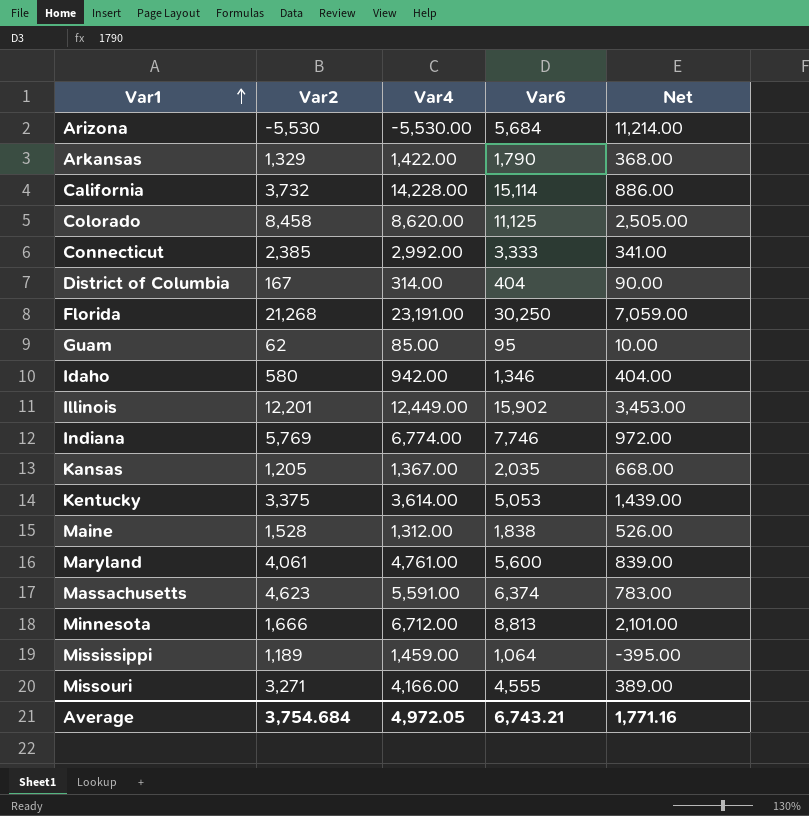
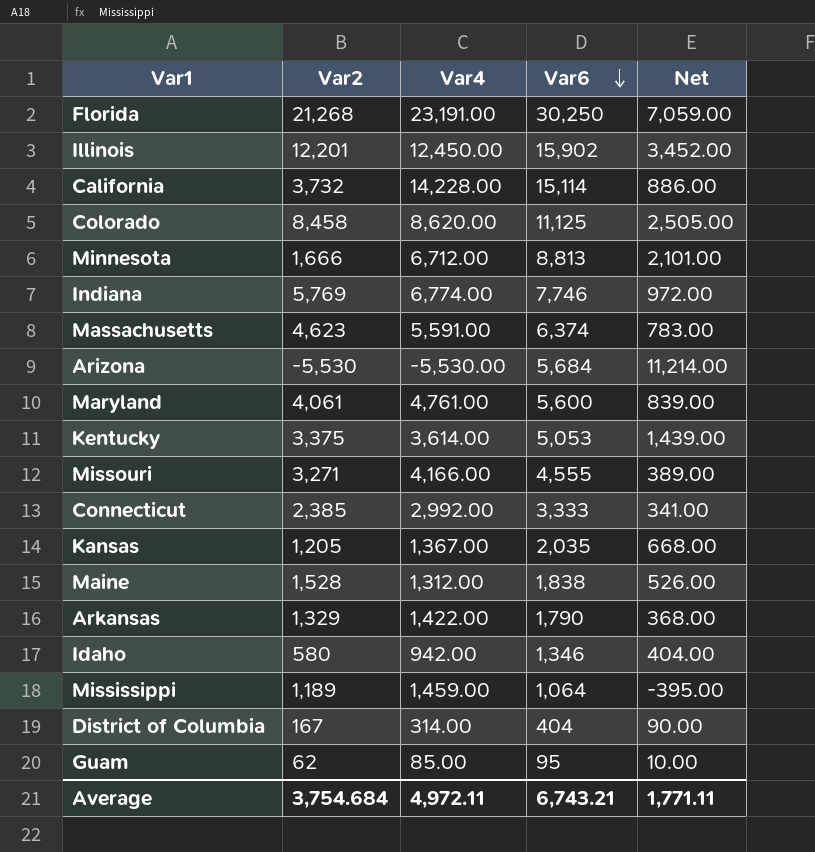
row order: Var1 ascending -> Var6 descending
Illinois | Var4: 12,449.00 -> 12,450.00
Illinois | Net: 3,453.00 -> 3,452.00
Average | Var4: 4,972.05 -> 4,972.11
Average | Net: 1,771.16 -> 1,771.11

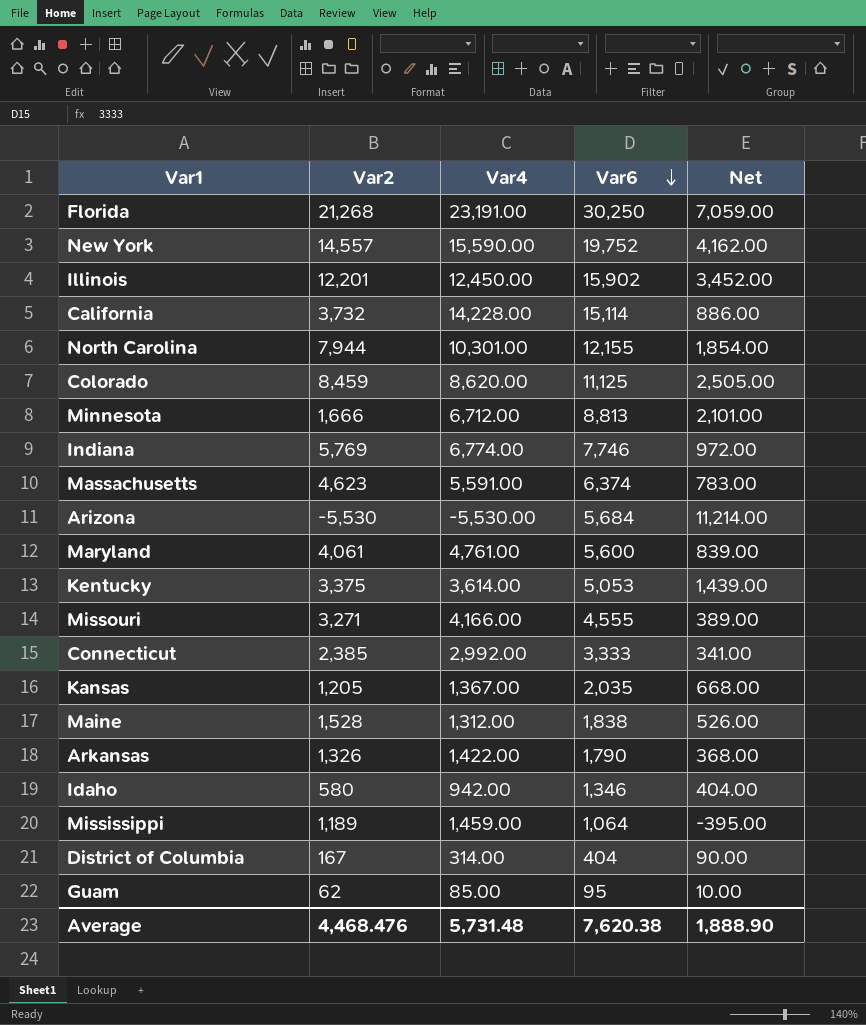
row New York: none -> 14,557 | 15,590.00 | 19,752 | 4,162.00
row North Carolina: none -> 7,944 | 10,301.00 | 12,155 | 1,854.00
Colorado | Var2: 8,458 -> 8,459
Arkansas | Var2: 1,329 -> 1,326
Average | Var2: 3,754.684 -> 4,468.476
Average | Var4: 4,972.11 -> 5,731.48
Average | Var6: 6,743.21 -> 7,620.38
Average | Net: 1,771.11 -> 1,888.90

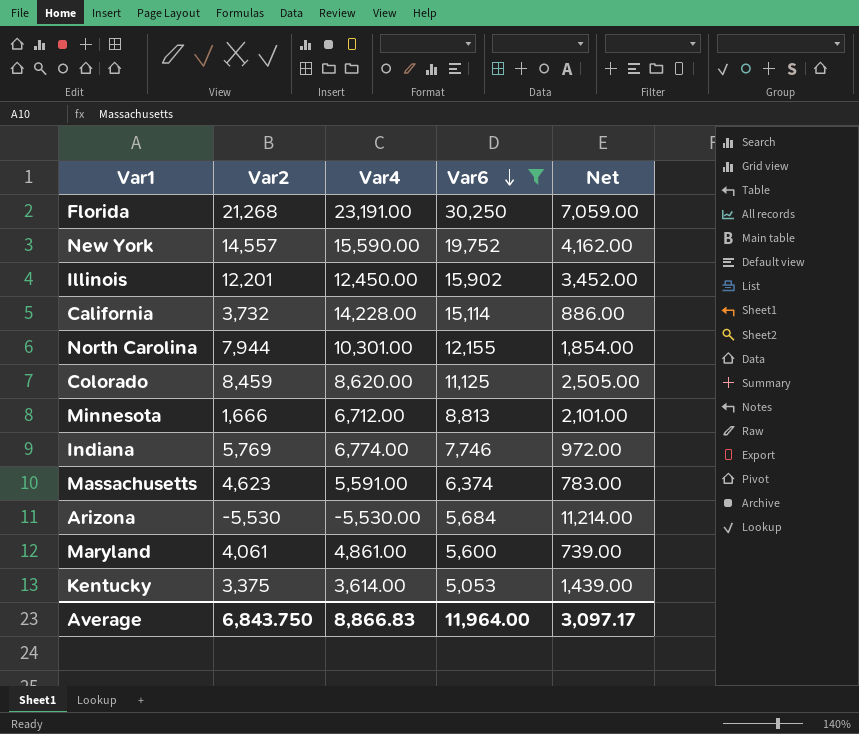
filter: none -> Var6 >= 5,053
Maryland | Var4: 4,761.00 -> 4,861.00
Maryland | Net: 839.00 -> 739.00
Average | Var2: 4,468.476 -> 6,843.750
Average | Var4: 5,731.48 -> 8,866.83
Average | Var6: 7,620.38 -> 11,964.00
Average | Net: 1,888.90 -> 3,097.17

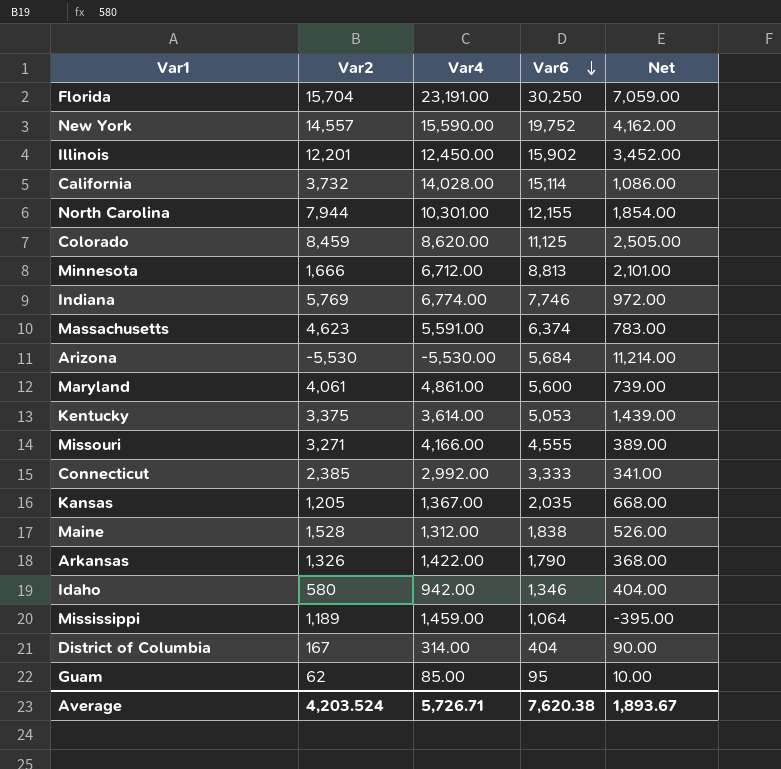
filter: Var6 >= 5,053 -> none
Florida | Var2: 21,268 -> 15,704
California | Var4: 14,228.00 -> 14,028.00
California | Net: 886.00 -> 1,086.00
Average | Var2: 6,843.750 -> 4,203.524
Average | Var4: 8,866.83 -> 5,726.71
Average | Var6: 11,964.00 -> 7,620.38
Average | Net: 3,097.17 -> 1,893.67

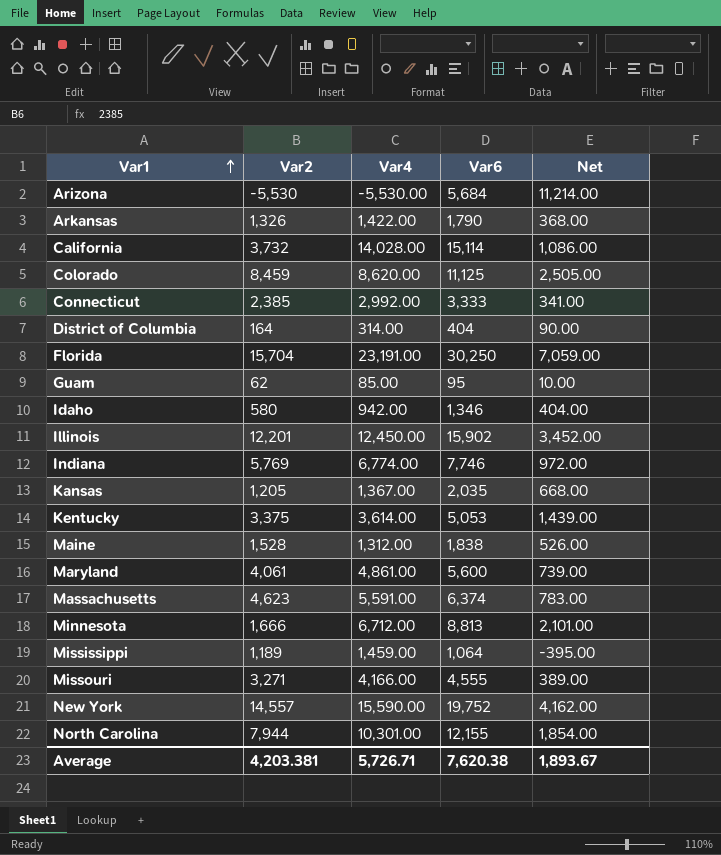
row order: Var6 descending -> Var1 ascending
District of Columbia | Var2: 167 -> 164
Average | Var2: 4,203.524 -> 4,203.381

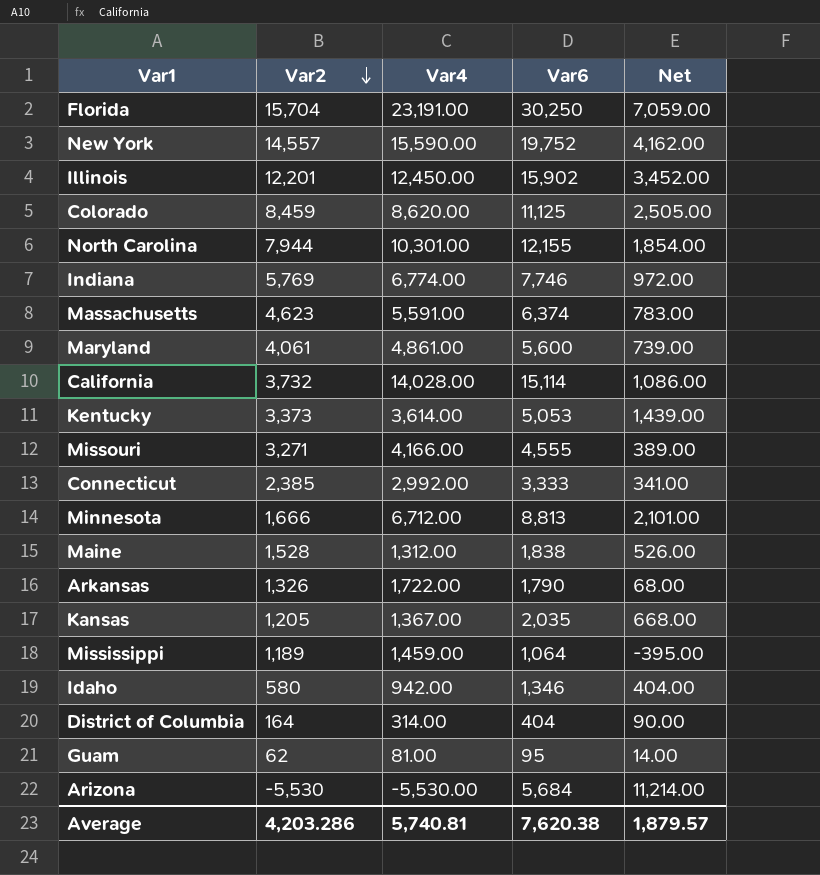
row order: Var1 ascending -> Var2 descending
Kentucky | Var2: 3,375 -> 3,373
Arkansas | Var4: 1,422.00 -> 1,722.00
Arkansas | Net: 368.00 -> 68.00
Guam | Var4: 85.00 -> 81.00
Guam | Net: 10.00 -> 14.00
Average | Var2: 4,203.381 -> 4,203.286
Average | Var4: 5,726.71 -> 5,740.81
Average | Net: 1,893.67 -> 1,879.57

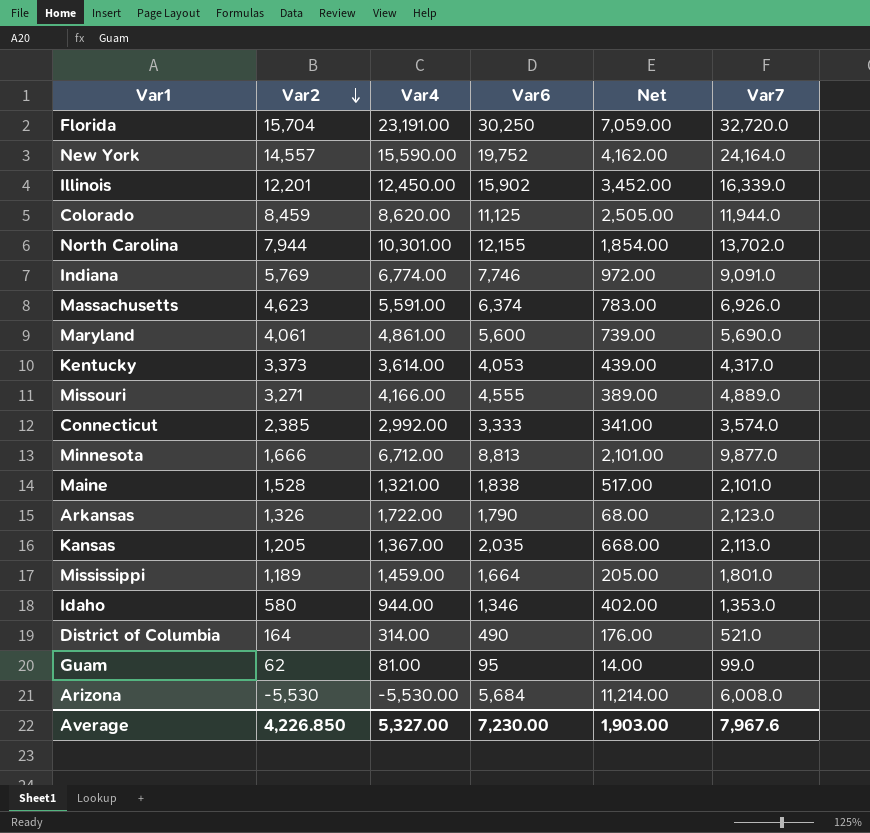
column Var7 | position: none -> 6
row California: 3,732 | 14,028.00 | 15,114 | 1,086.00 -> none
Kentucky | Var6: 5,053 -> 4,053
Kentucky | Net: 1,439.00 -> 439.00
Maine | Var4: 1,312.00 -> 1,321.00
Maine | Net: 526.00 -> 517.00
Mississippi | Var6: 1,064 -> 1,664
Mississippi | Net: -395.00 -> 205.00
Idaho | Var4: 942.00 -> 944.00
Idaho | Net: 404.00 -> 402.00
District of Columbia | Var6: 404 -> 490
District of Columbia | Net: 90.00 -> 176.00
Average | Var2: 4,203.286 -> 4,226.850
Average | Var4: 5,740.81 -> 5,327.00
Average | Var6: 7,620.38 -> 7,230.00
Average | Net: 1,879.57 -> 1,903.00

